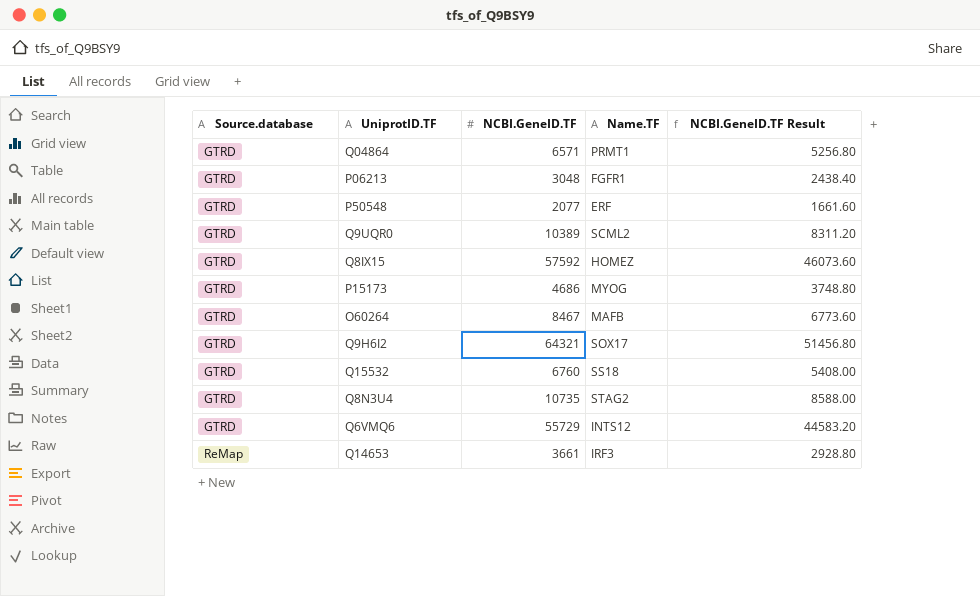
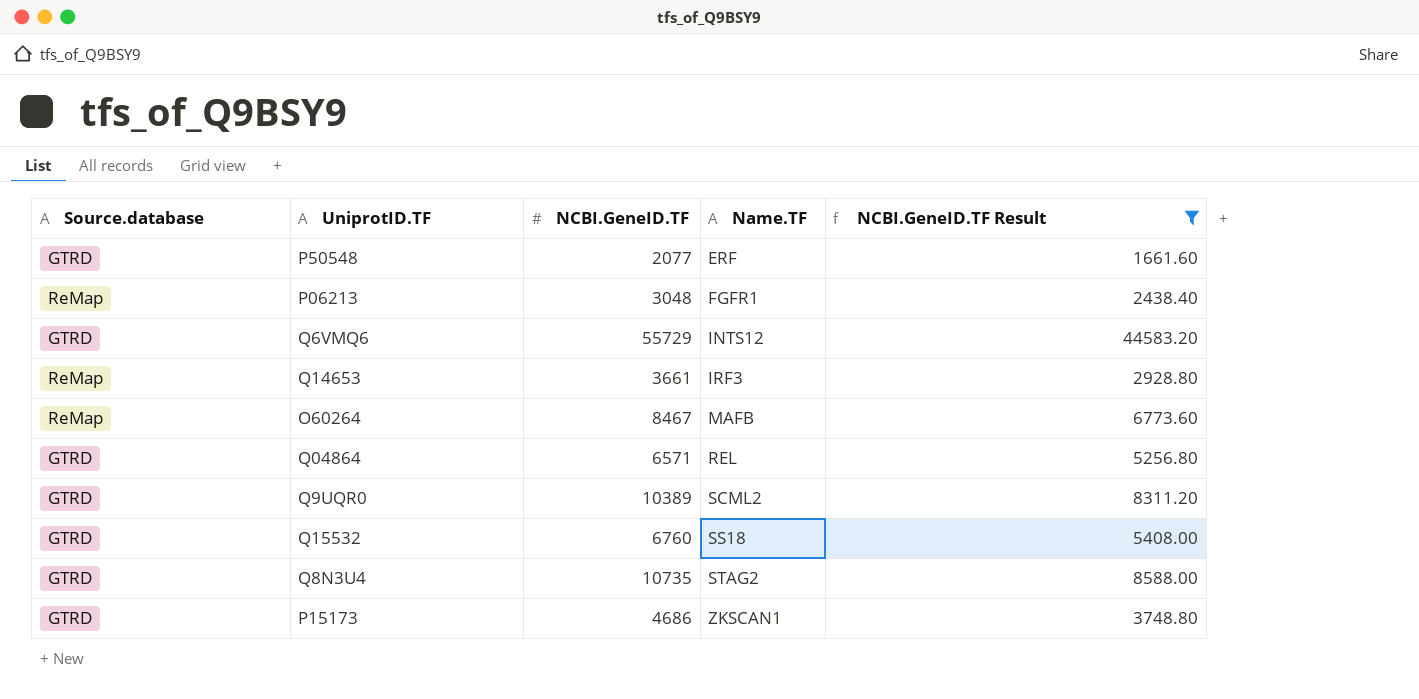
filter: none -> NCBI.GeneID.TF Result <= 44583.20
row order: Source.database ascending -> Name.TF ascending
P06213 | Source.database: GTRD -> ReMap
O60264 | Source.database: GTRD -> ReMap
Q04864 | Name.TF: PRMT1 -> REL
P15173 | Name.TF: MYOG -> ZKSCAN1

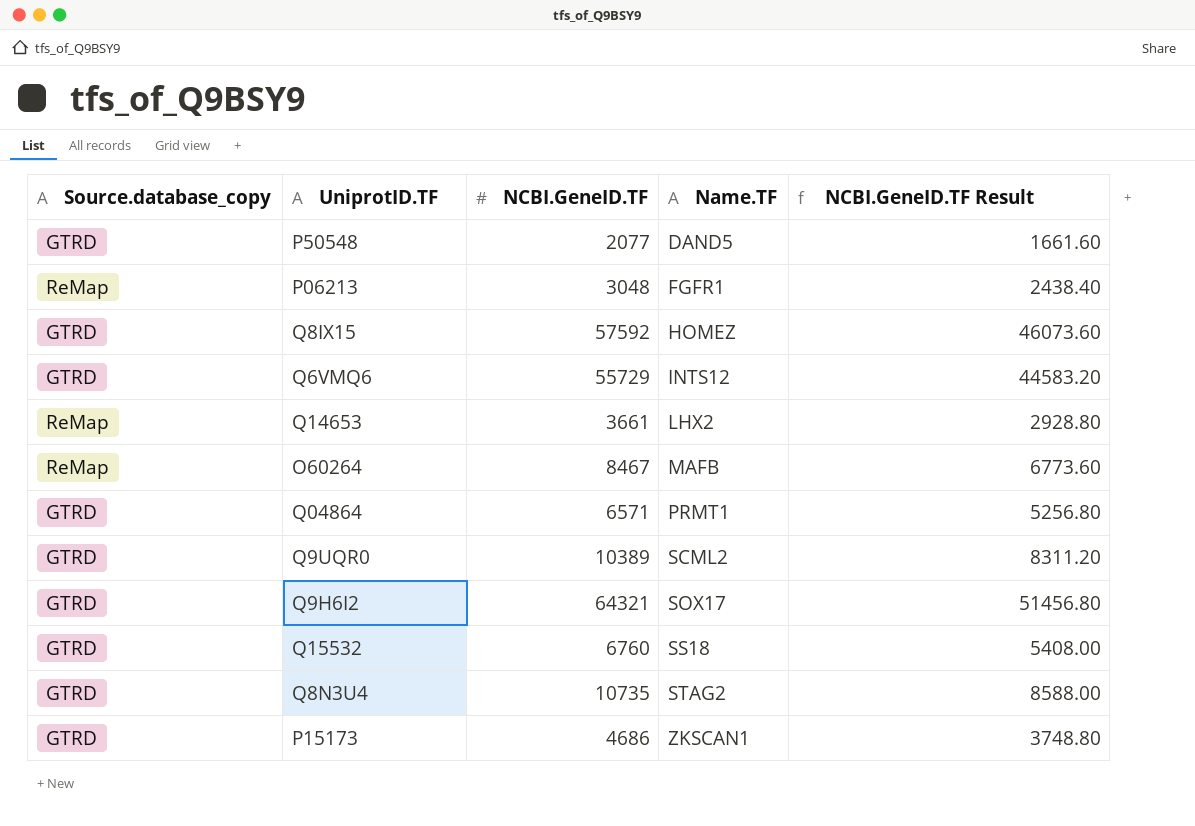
filter: NCBI.GeneID.TF Result <= 44583.20 -> none
column name: Source.database -> Source.database_copy
P50548 | Name.TF: ERF -> DAND5
Q14653 | Name.TF: IRF3 -> LHX2
Q04864 | Name.TF: REL -> PRMT1

